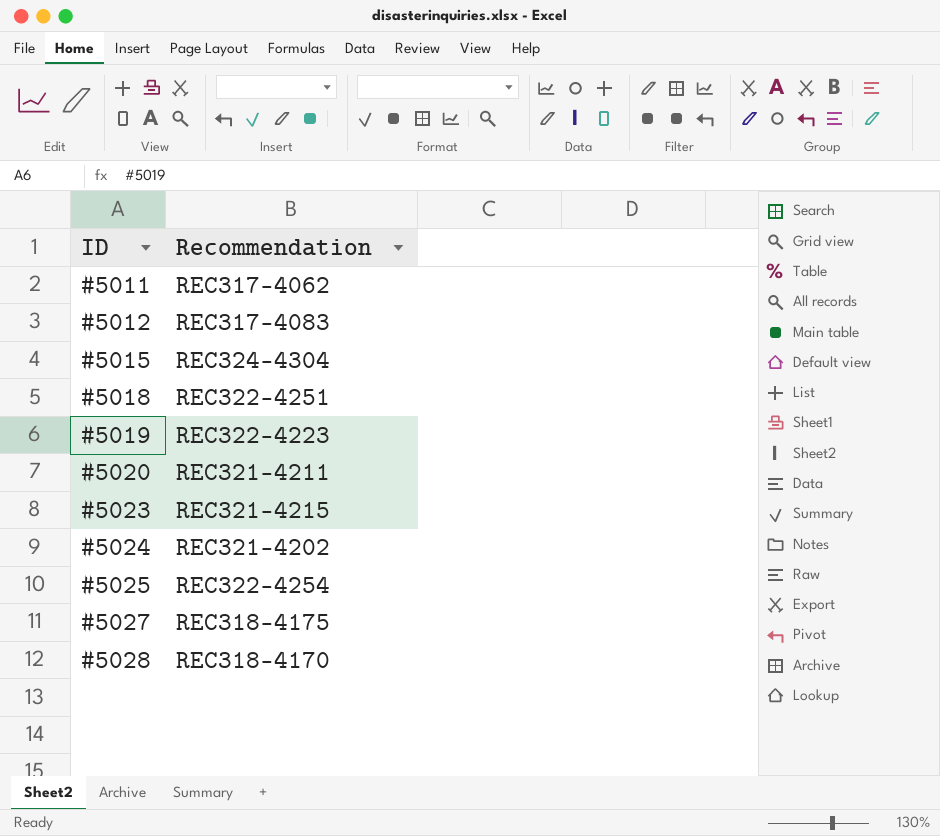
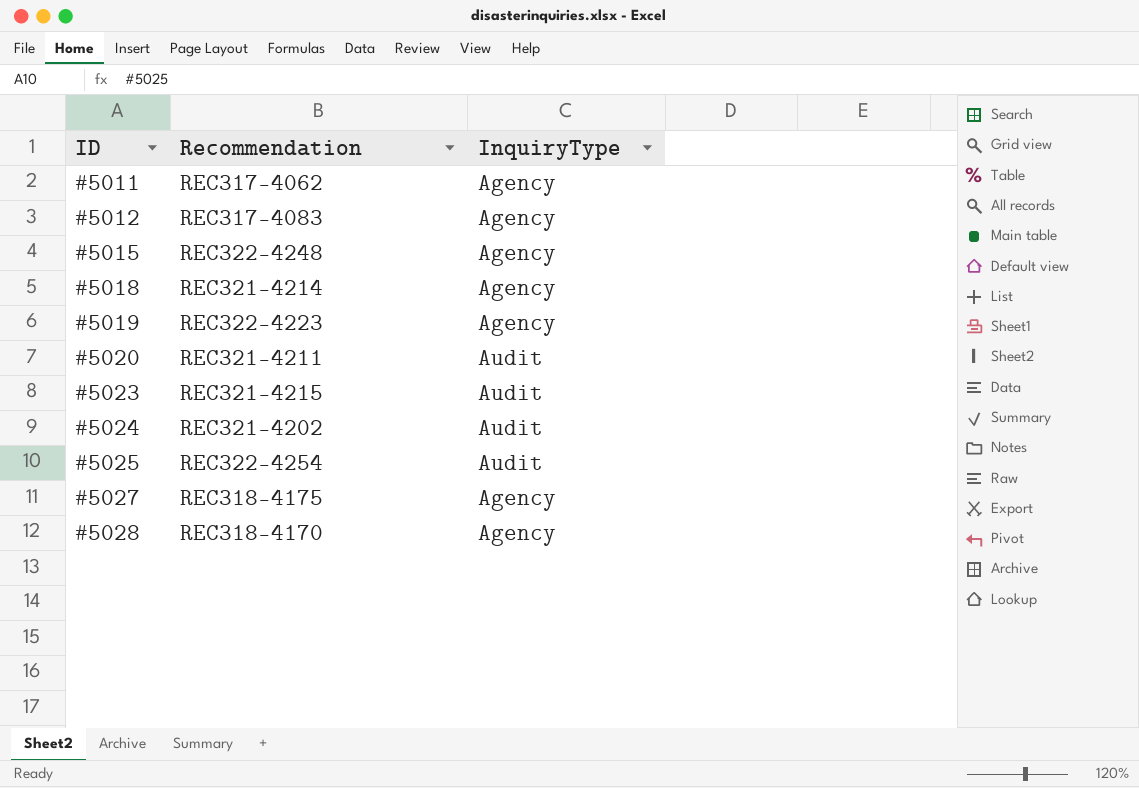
column InquiryType | position: none -> 3
#5015 | Recommendation: REC324-4304 -> REC322-4248
#5018 | Recommendation: REC322-4251 -> REC321-4214

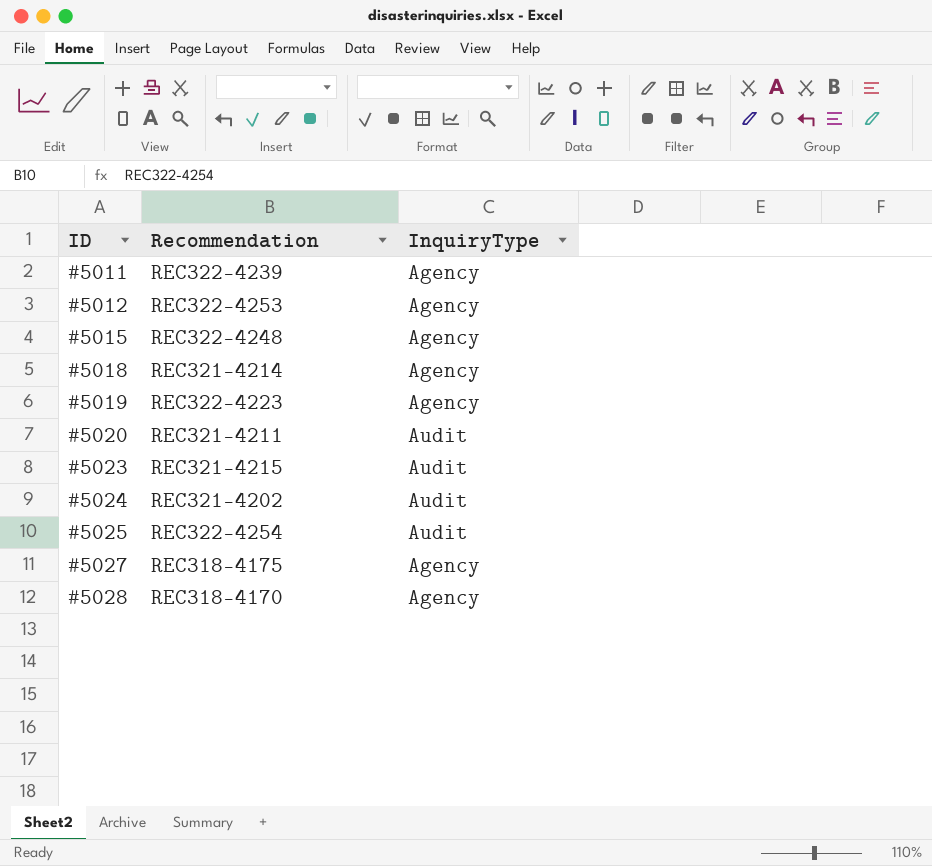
#5011 | Recommendation: REC317-4062 -> REC322-4239
#5012 | Recommendation: REC317-4083 -> REC322-4253

